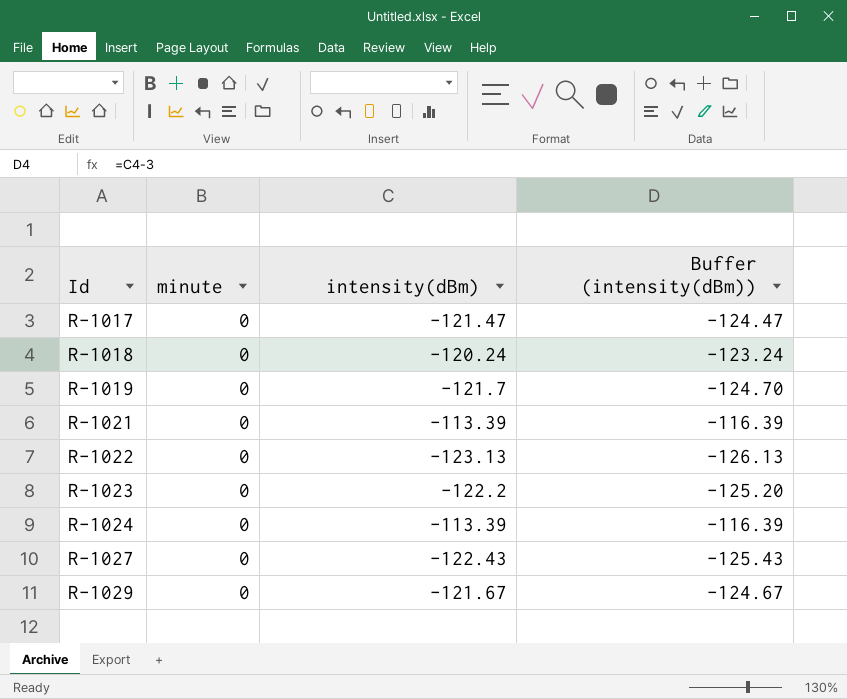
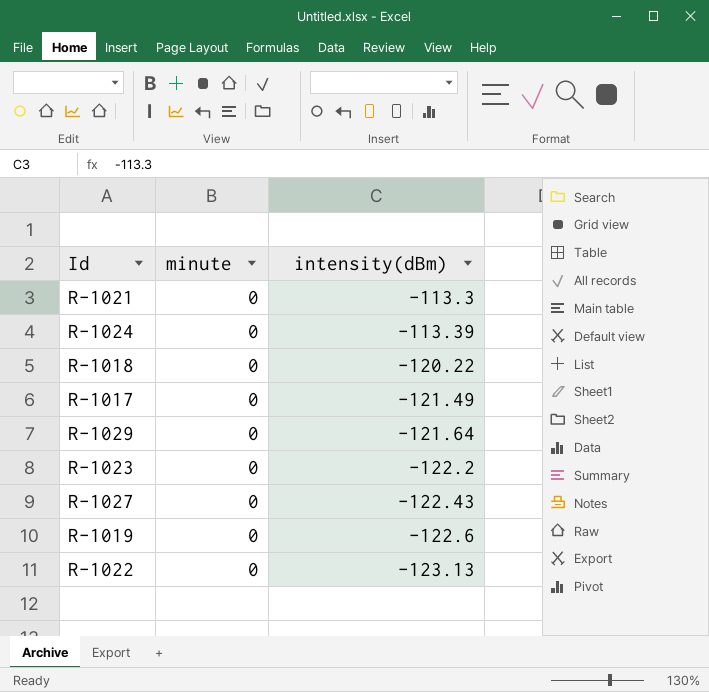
row order: Id ascending -> intensity(dBm) descending
column Buffer (intensity(dBm)) | formula: [intensity(dBm)] - 3 -> none
R-1021 | intensity(dBm): -113.39 -> -113.3
R-1018 | intensity(dBm): -120.24 -> -120.22
R-1017 | intensity(dBm): -121.47 -> -121.49
R-1029 | intensity(dBm): -121.67 -> -121.64
R-1019 | intensity(dBm): -121.7 -> -122.6

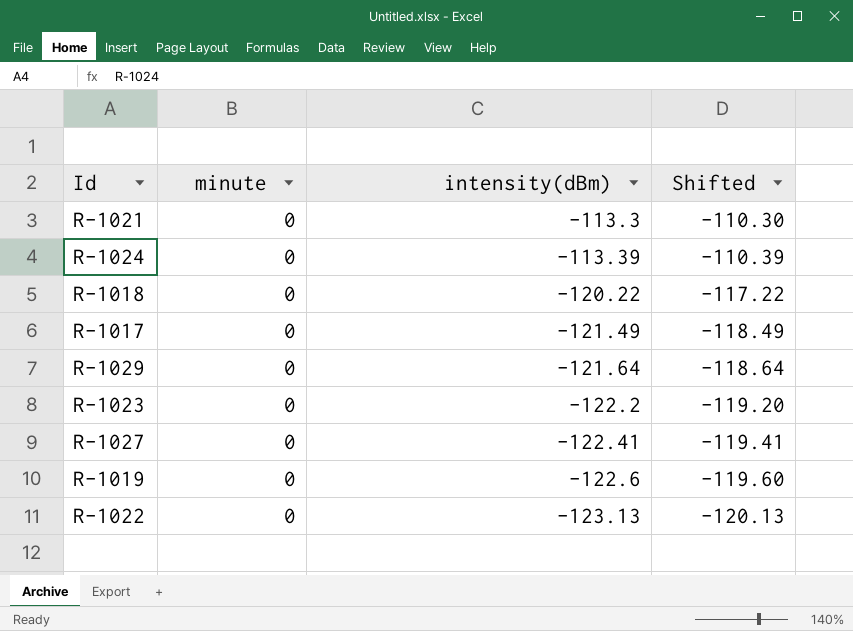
column Shifted | formula: none -> [intensity(dBm)] + 3
R-1027 | intensity(dBm): -122.43 -> -122.41

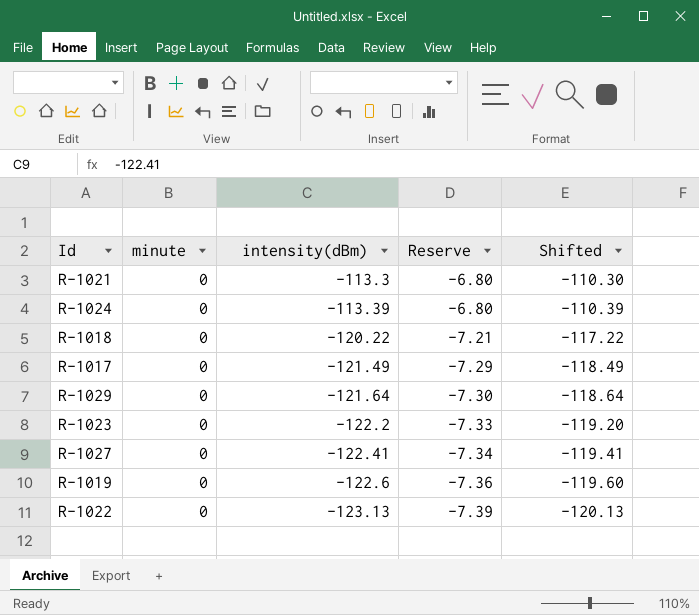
column Reserve | formula: none -> [intensity(dBm)] * 0.06

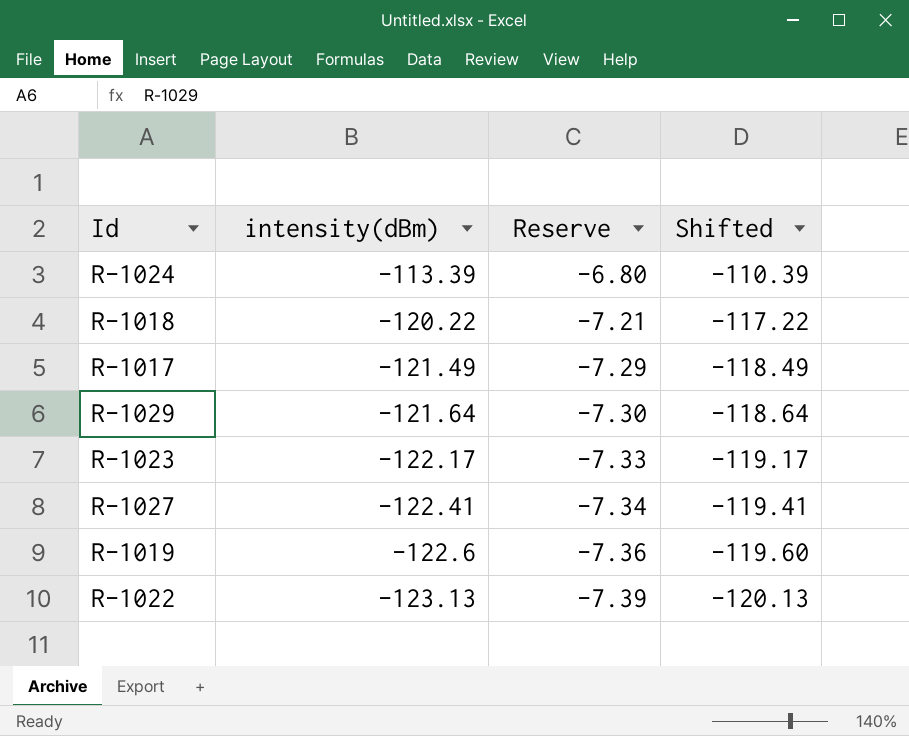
column minute | position: 2 -> none
row R-1021: 0 | -113.3 | -6.80 | -110.30 -> none
R-1023 | intensity(dBm): -122.2 -> -122.17
R-1023 | Shifted: -119.20 -> -119.17

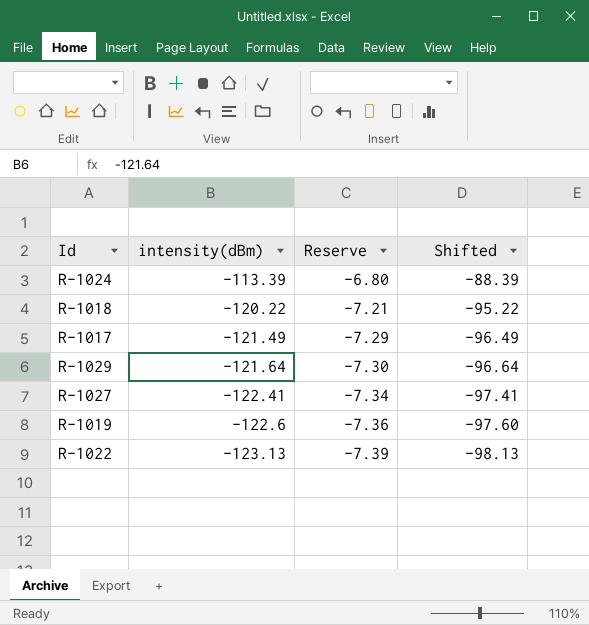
column Shifted | formula: [intensity(dBm)] + 3 -> [intensity(dBm)] + 25
row R-1023: -122.17 | -7.33 | -119.17 -> none

